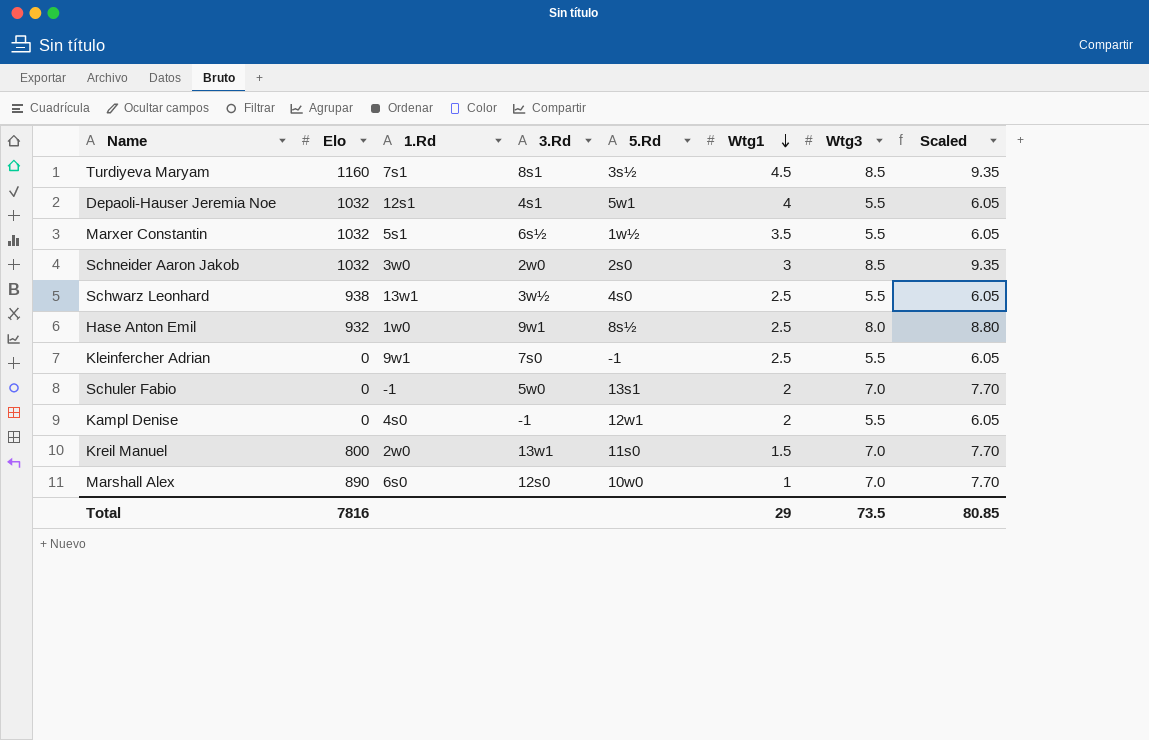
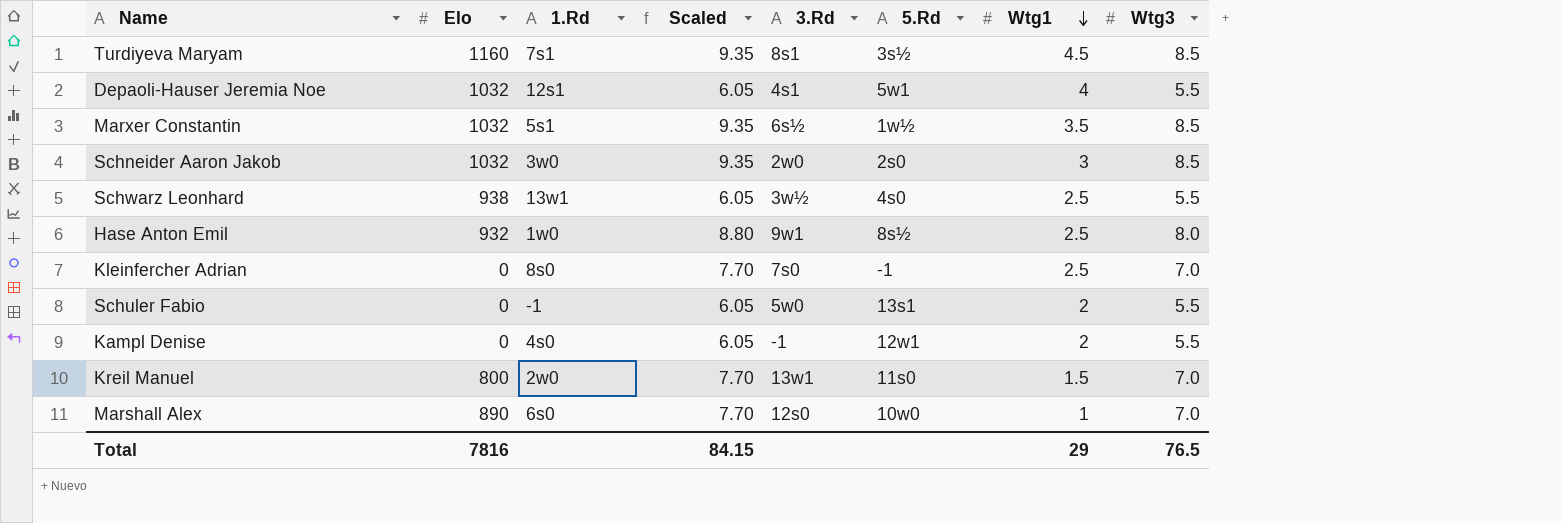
column Scaled | position: 8 -> 4
Marxer Constantin | Scaled: 6.05 -> 9.35
Marxer Constantin | Wtg3: 5.5 -> 8.5
Kleinfercher Adrian | 1.Rd: 9w1 -> 8s0
Kleinfercher Adrian | Scaled: 6.05 -> 7.70
Kleinfercher Adrian | Wtg3: 5.5 -> 7.0
Schuler Fabio | Scaled: 7.70 -> 6.05
Schuler Fabio | Wtg3: 7.0 -> 5.5
Total | Scaled: 80.85 -> 84.15
Total | Wtg3: 73.5 -> 76.5

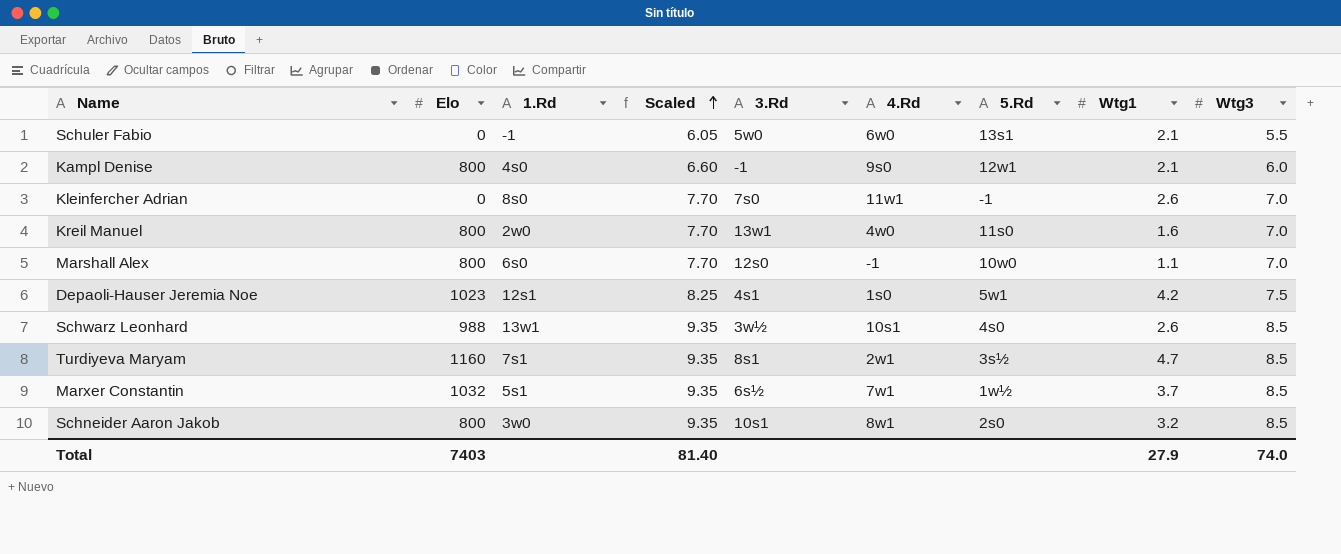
row order: Wtg1 descending -> Scaled ascending
column 4.Rd | position: none -> 6
row Hase Anton Emil: 932 | 1w0 | 8.80 | 9w1 | 8s½ | 2.5 | 8.0 -> none
Schuler Fabio | Wtg1: 2 -> 2.1
Kampl Denise | Elo: 0 -> 800
Kampl Denise | Scaled: 6.05 -> 6.60
Kampl Denise | Wtg1: 2 -> 2.1
Kampl Denise | Wtg3: 5.5 -> 6.0
Kleinfercher Adrian | Wtg1: 2.5 -> 2.6
Kreil Manuel | Wtg1: 1.5 -> 1.6
Marshall Alex | Elo: 890 -> 800
Marshall Alex | Wtg1: 1 -> 1.1
Depaoli-Hauser Jeremia Noe | Elo: 1032 -> 1023
Depaoli-Hauser Jeremia Noe | Scaled: 6.05 -> 8.25
Depaoli-Hauser Jeremia Noe | Wtg1: 4 -> 4.2
Depaoli-Hauser Jeremia Noe | Wtg3: 5.5 -> 7.5
Schwarz Leonhard | Elo: 938 -> 988
Schwarz Leonhard | Scaled: 6.05 -> 9.35
Schwarz Leonhard | Wtg1: 2.5 -> 2.6
Schwarz Leonhard | Wtg3: 5.5 -> 8.5
Turdiyeva Maryam | Wtg1: 4.5 -> 4.7
Marxer Constantin | Wtg1: 3.5 -> 3.7
Schneider Aaron Jakob | Elo: 1032 -> 800
Schneider Aaron Jakob | 3.Rd: 2w0 -> 10s1
Schneider Aaron Jakob | Wtg1: 3 -> 3.2
Total | Elo: 7816 -> 7403
Total | Scaled: 84.15 -> 81.40
Total | Wtg1: 29 -> 27.9
Total | Wtg3: 76.5 -> 74.0

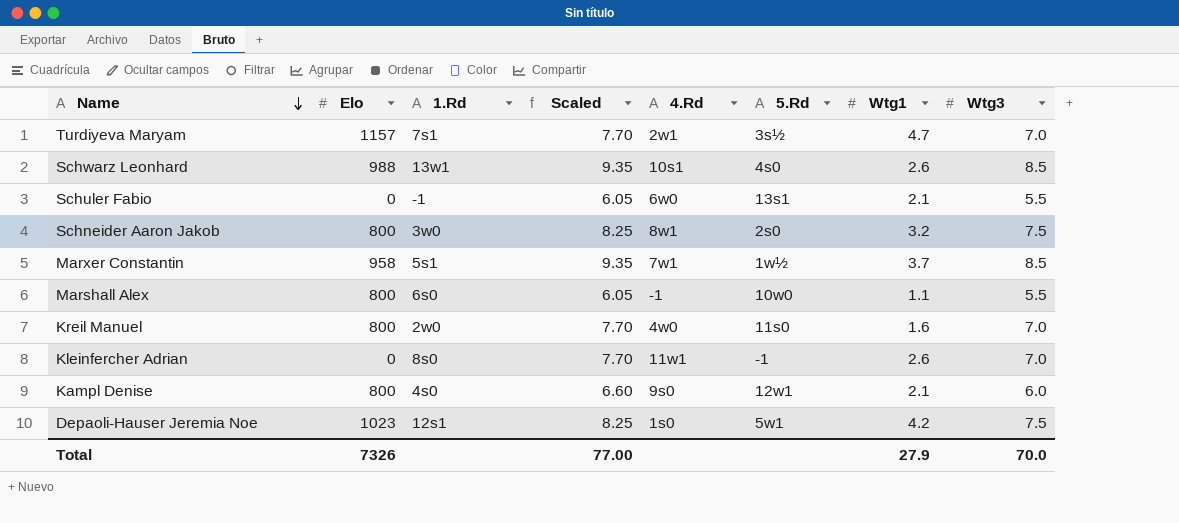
row order: Scaled ascending -> Name descending
column 3.Rd | position: 5 -> none
Turdiyeva Maryam | Elo: 1160 -> 1157
Turdiyeva Maryam | Scaled: 9.35 -> 7.70
Turdiyeva Maryam | Wtg3: 8.5 -> 7.0
Schneider Aaron Jakob | Scaled: 9.35 -> 8.25
Schneider Aaron Jakob | Wtg3: 8.5 -> 7.5
Marxer Constantin | Elo: 1032 -> 958
Marshall Alex | Scaled: 7.70 -> 6.05
Marshall Alex | Wtg3: 7.0 -> 5.5
Total | Elo: 7403 -> 7326
Total | Scaled: 81.40 -> 77.00
Total | Wtg3: 74.0 -> 70.0

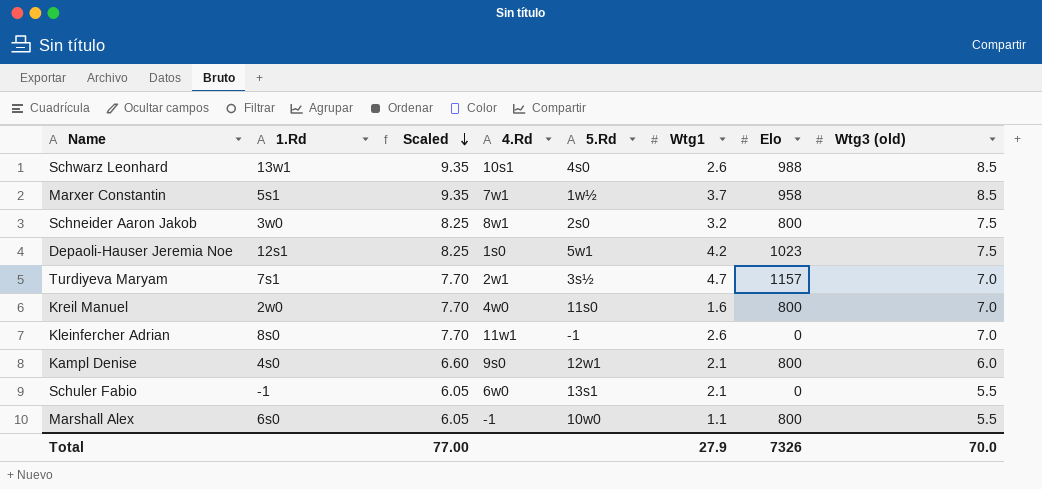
row order: Name descending -> Scaled descending
column Elo | position: 2 -> 7
column name: Wtg3 -> Wtg3 (old)

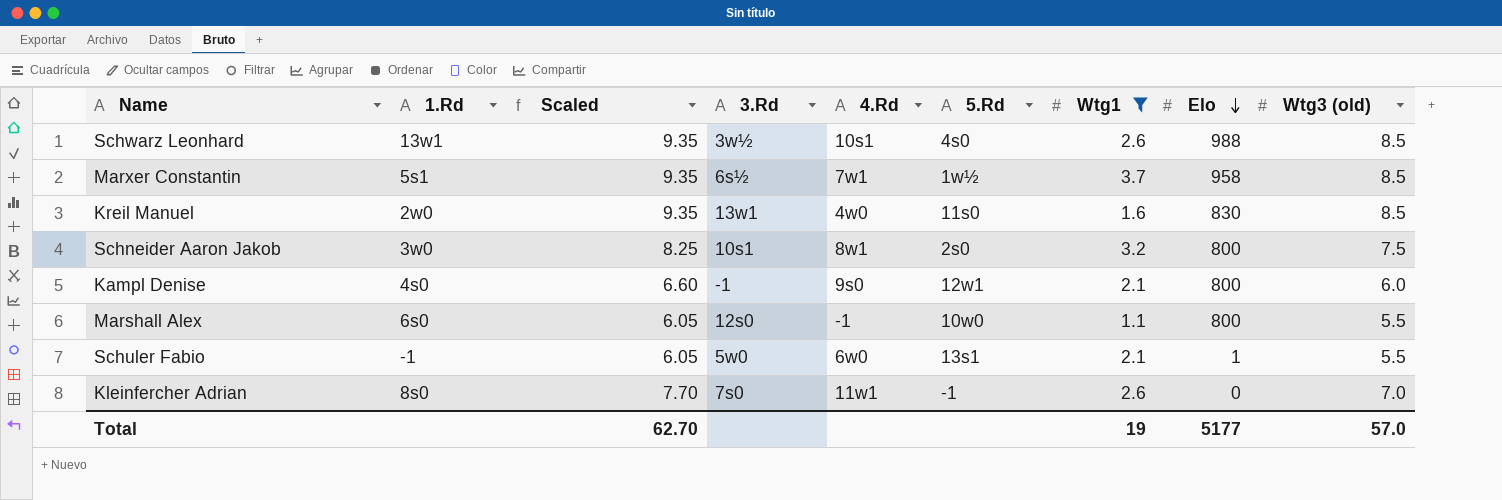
filter: none -> Wtg1 <= 3.7
row order: Scaled descending -> Elo descending
column 3.Rd | position: none -> 4
Kreil Manuel | Scaled: 7.70 -> 9.35
Kreil Manuel | Elo: 800 -> 830
Kreil Manuel | Wtg3 (old): 7.0 -> 8.5
Schuler Fabio | Elo: 0 -> 1
Total | Scaled: 77.00 -> 62.70
Total | Wtg1: 27.9 -> 19
Total | Elo: 7326 -> 5177
Total | Wtg3 (old): 70.0 -> 57.0

